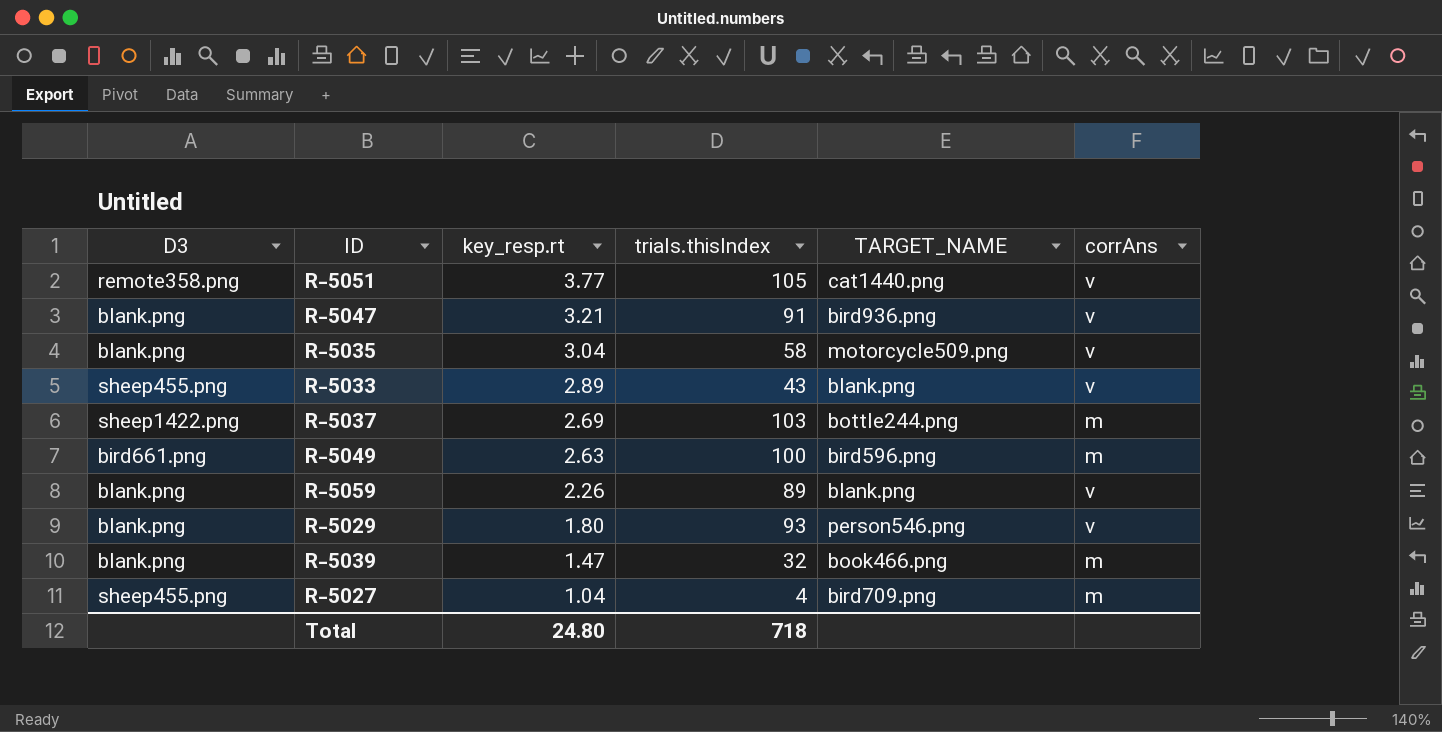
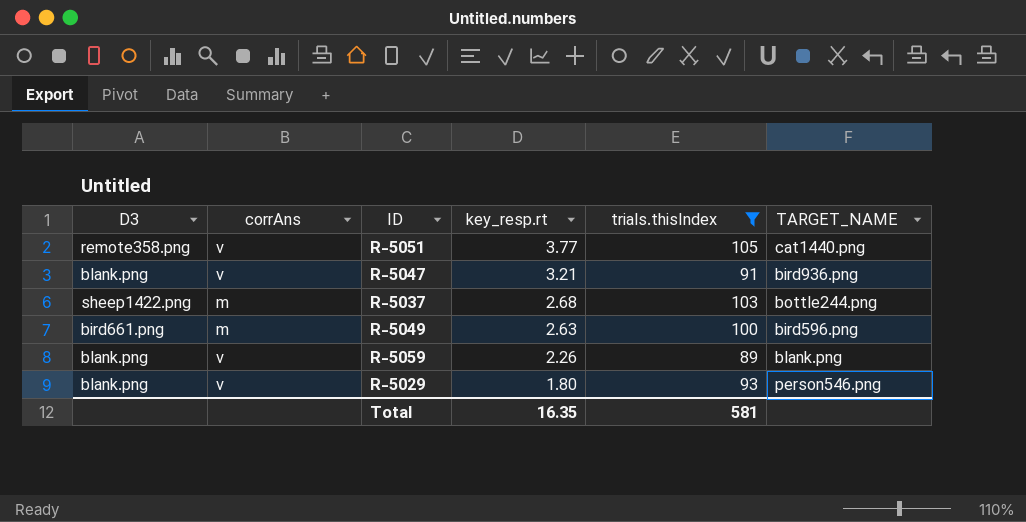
filter: none -> trials.thisIndex >= 89
column corrAns | position: 6 -> 2
R-5037 | key_resp.rt: 2.69 -> 2.68
Total | key_resp.rt: 24.80 -> 16.35
Total | trials.thisIndex: 718 -> 581

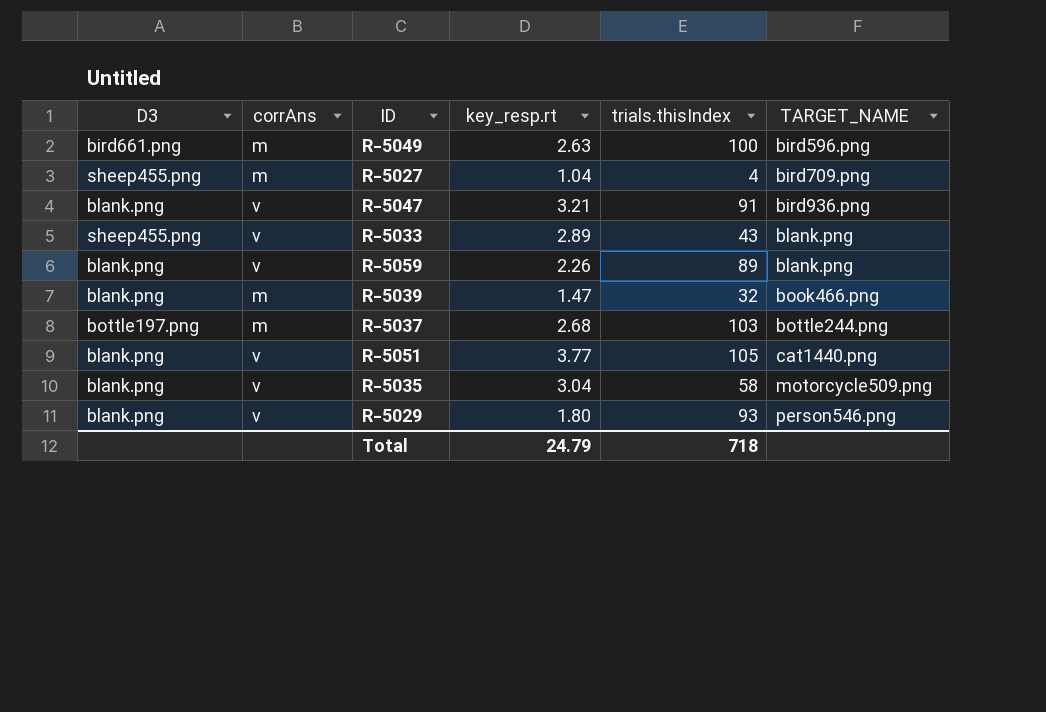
filter: trials.thisIndex >= 89 -> none
row order: key_resp.rt descending -> TARGET_NAME ascending
R-5037 | D3: sheep1422.png -> bottle197.png
R-5051 | D3: remote358.png -> blank.png
Total | key_resp.rt: 16.35 -> 24.79
Total | trials.thisIndex: 581 -> 718

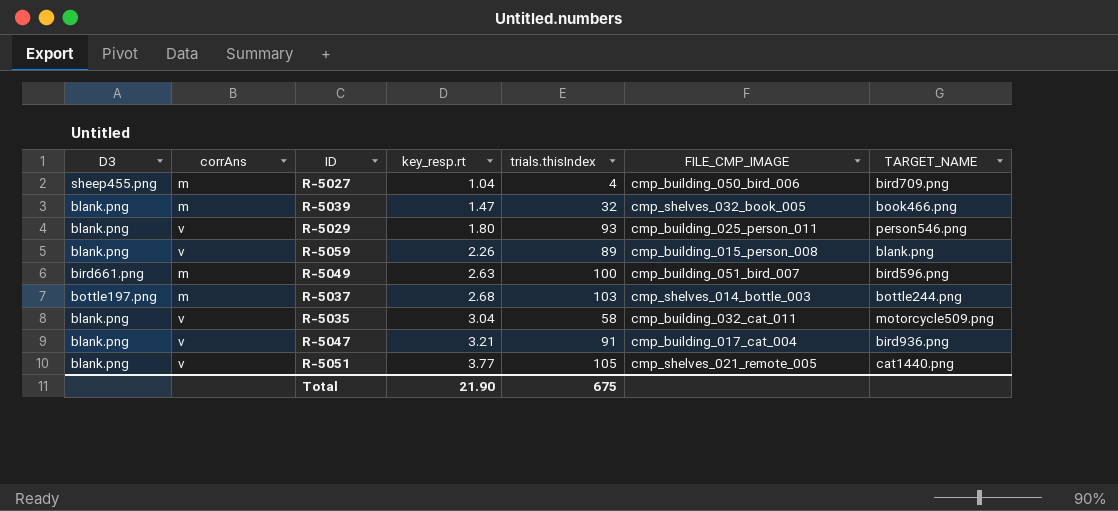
row order: TARGET_NAME ascending -> key_resp.rt ascending
column FILE_CMP_IMAGE | position: none -> 6
row R-5033: sheep455.png | v | 2.89 | 43 | blank.png -> none
Total | key_resp.rt: 24.79 -> 21.90
Total | trials.thisIndex: 718 -> 675

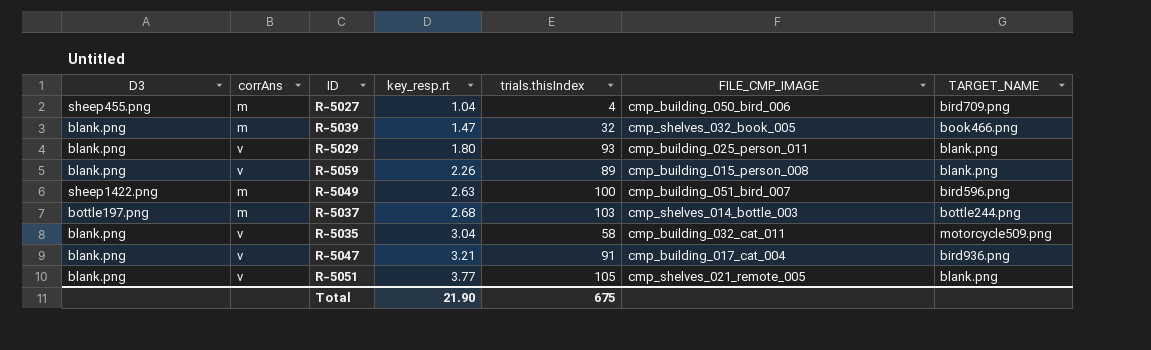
R-5029 | TARGET_NAME: person546.png -> blank.png
R-5049 | D3: bird661.png -> sheep1422.png
R-5051 | TARGET_NAME: cat1440.png -> blank.png

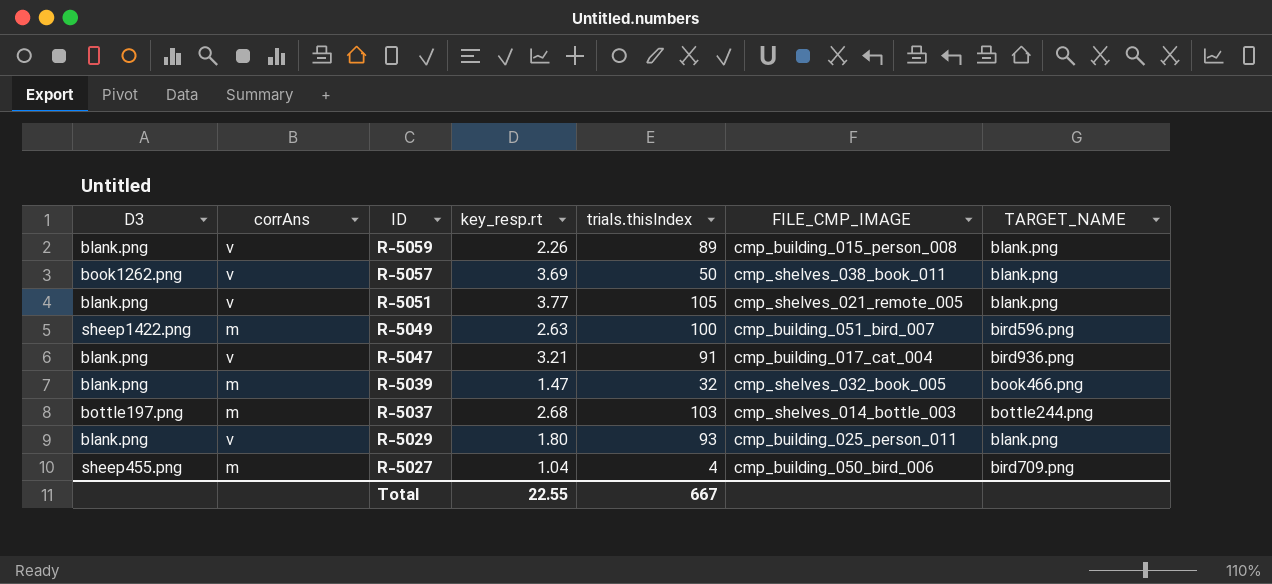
row order: key_resp.rt ascending -> ID descending
row R-5035: blank.png | v | 3.04 | 58 | cmp_building_032_cat_011 | motorcycle509.png -> none
row R-5057: none -> book1262.png | v | 3.69 | 50 | cmp_shelves_038_book_011 | blank.png
Total | key_resp.rt: 21.90 -> 22.55
Total | trials.thisIndex: 675 -> 667

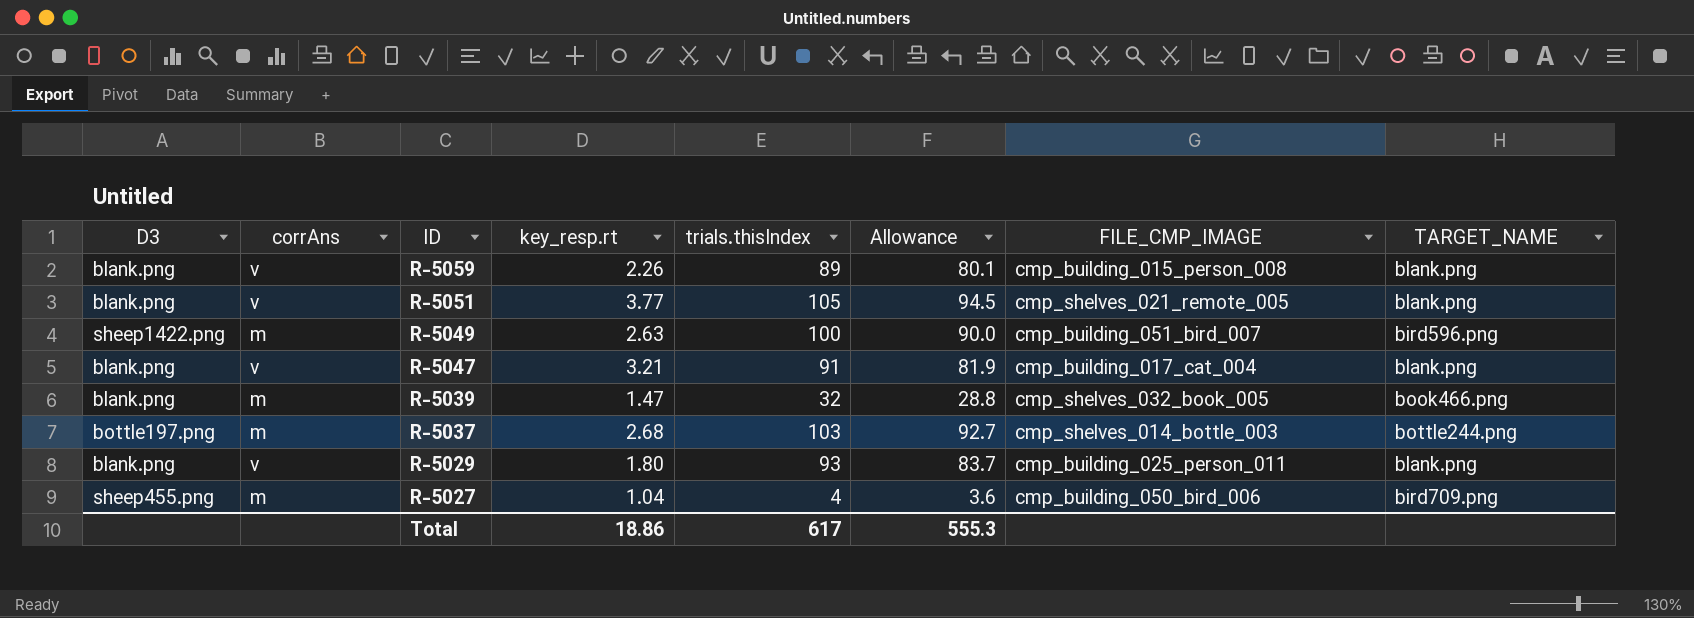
column Allowance | formula: none -> [trials.thisIndex] * 0.9
row R-5057: book1262.png | v | 3.69 | 50 | cmp_shelves_038_book_011 | blank.png -> none
R-5047 | TARGET_NAME: bird936.png -> blank.png
Total | key_resp.rt: 22.55 -> 18.86
Total | trials.thisIndex: 667 -> 617

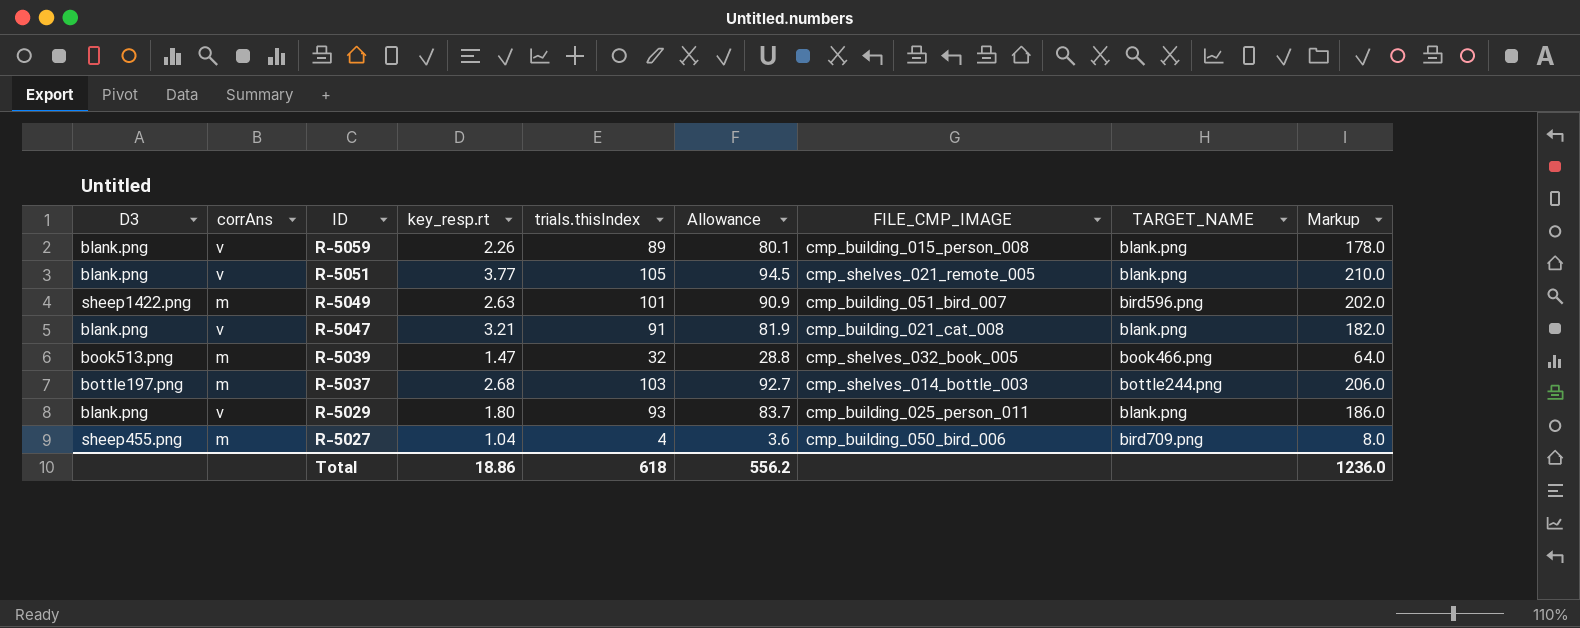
column Markup | formula: none -> [trials.thisIndex] * 2
R-5049 | trials.thisIndex: 100 -> 101
R-5049 | Allowance: 90.0 -> 90.9
R-5047 | FILE_CMP_IMAGE: cmp_building_017_cat_004 -> cmp_building_021_cat_008
R-5039 | D3: blank.png -> book513.png
Total | trials.thisIndex: 617 -> 618
Total | Allowance: 555.3 -> 556.2

